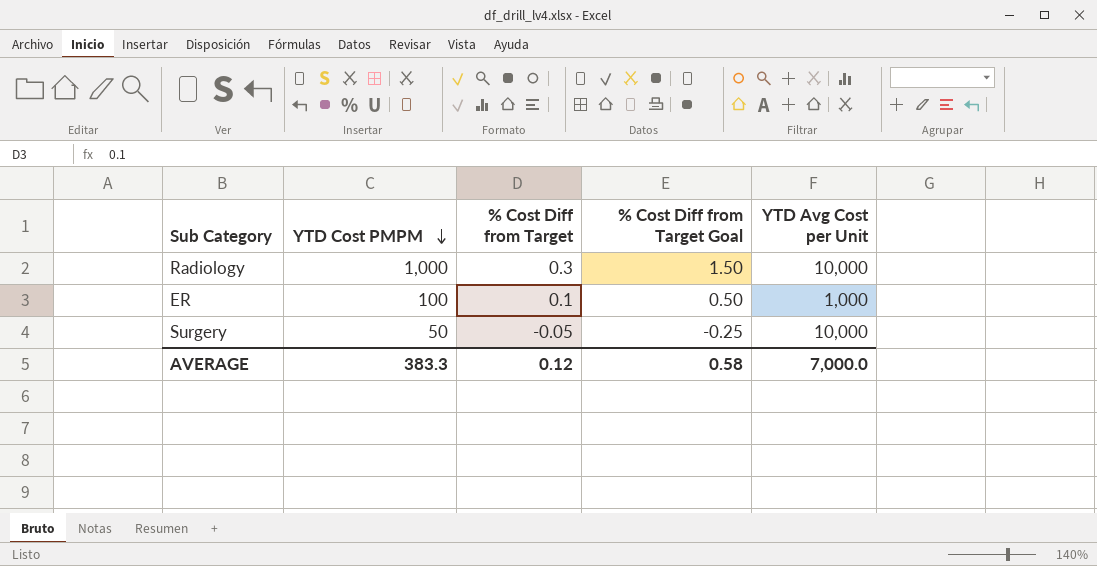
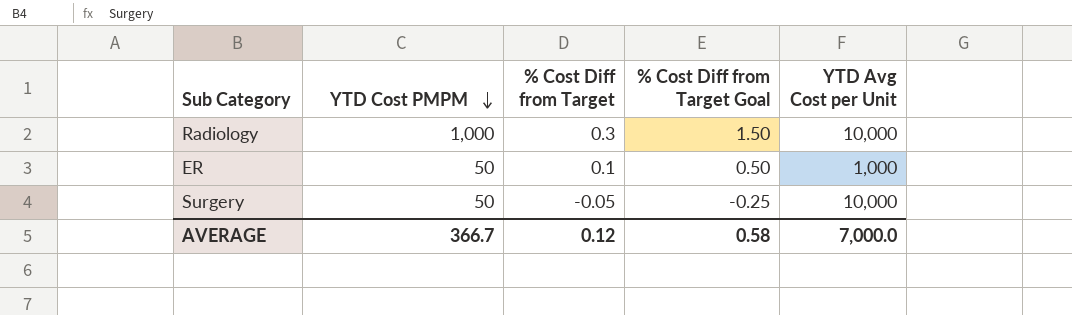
ER | YTD Cost PMPM: 100 -> 50
AVERAGE | YTD Cost PMPM: 383.3 -> 366.7

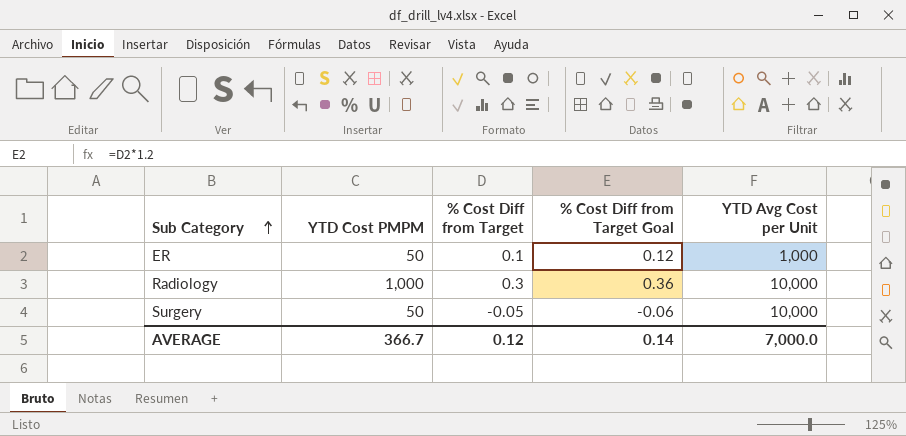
row order: YTD Cost PMPM descending -> Sub Category ascending
column % Cost Diff from Target Goal | formula: [% Cost Diff from Target] * 5 -> [% Cost Diff from Target] * 1.2
AVERAGE | % Cost Diff from Target Goal: 0.58 -> 0.14

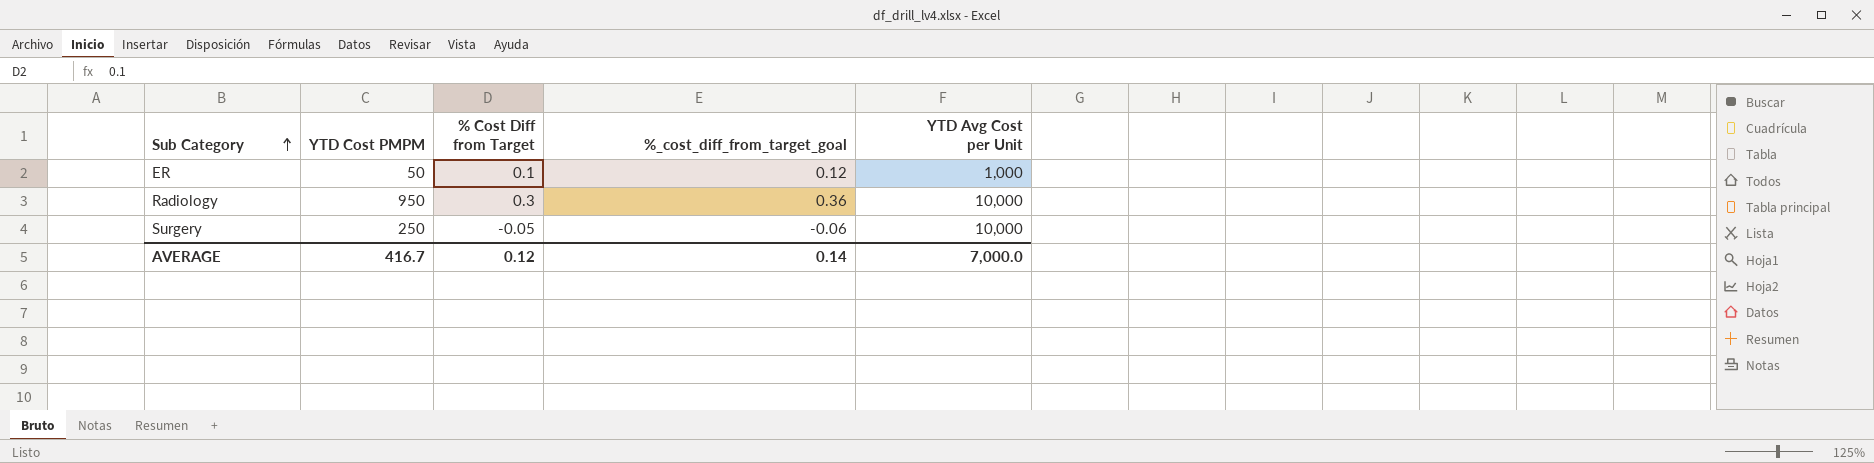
column name: % Cost Diff from Target Goal -> %_cost_diff_from_target_goal
Radiology | YTD Cost PMPM: 1,000 -> 950
Surgery | YTD Cost PMPM: 50 -> 250
AVERAGE | YTD Cost PMPM: 366.7 -> 416.7

